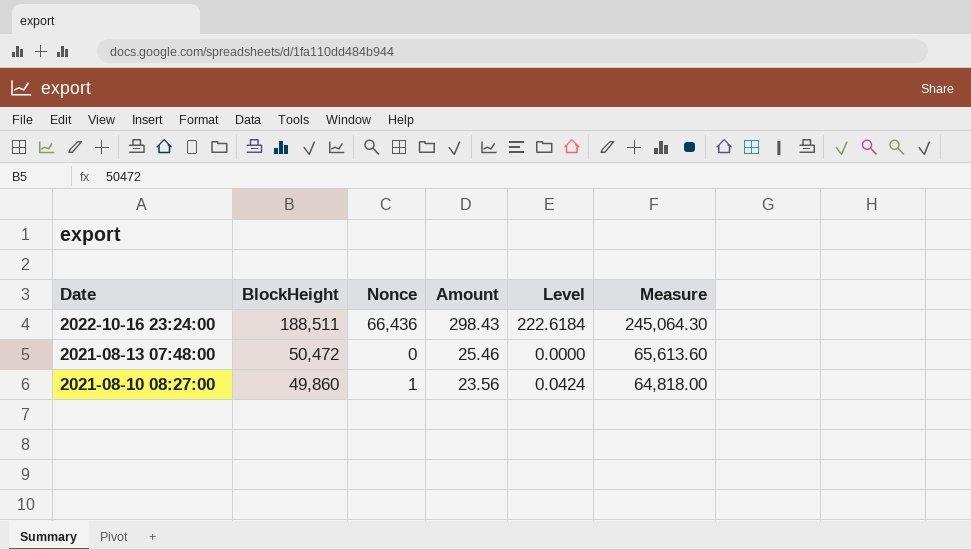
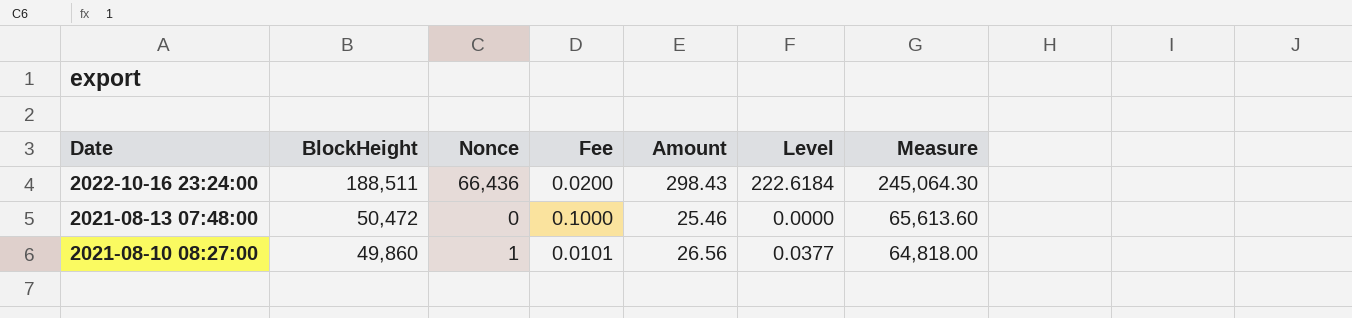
column Fee | position: none -> 4
2021-08-10 08:27:00 | Amount: 23.56 -> 26.56
2021-08-10 08:27:00 | Level: 0.0424 -> 0.0377

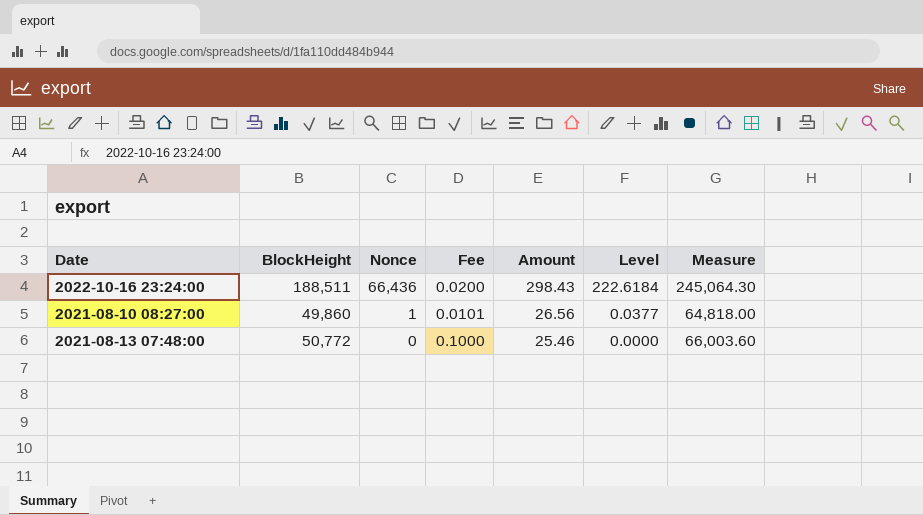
row order: Date descending -> Nonce descending
2021-08-13 07:48:00 | BlockHeight: 50,472 -> 50,772
2021-08-13 07:48:00 | Measure: 65,613.60 -> 66,003.60

